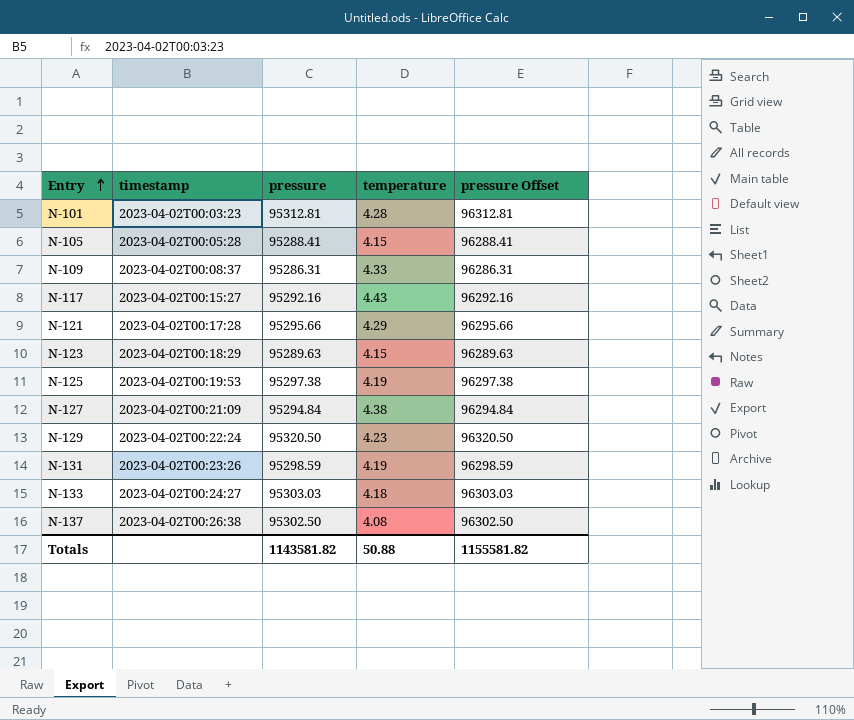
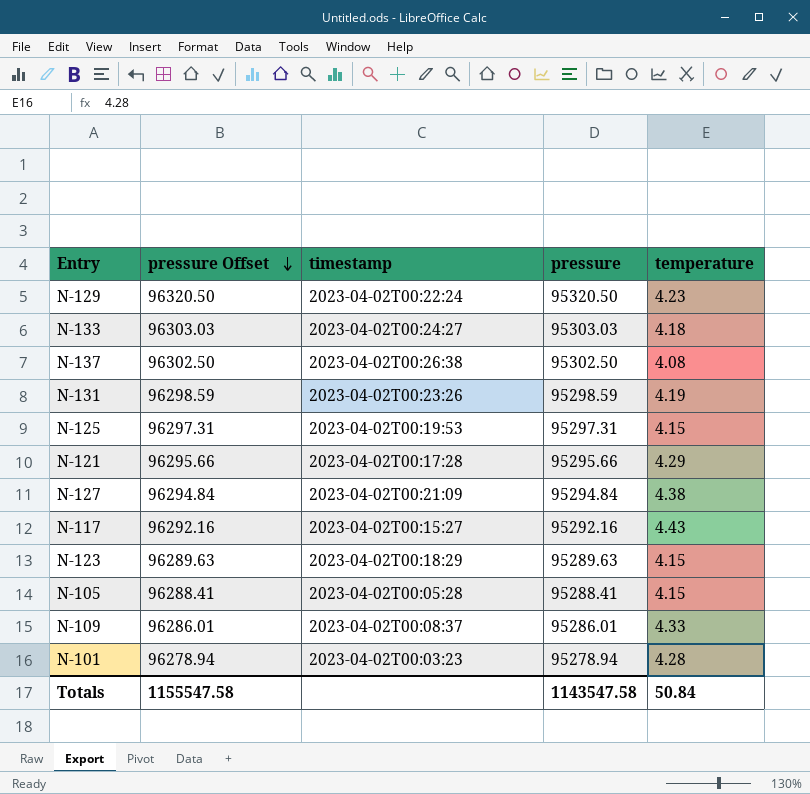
row order: Entry ascending -> pressure Offset descending
column pressure Offset | position: 5 -> 2
N-125 | pressure Offset: 96297.38 -> 96297.31
N-125 | pressure: 95297.38 -> 95297.31
N-125 | temperature: 4.19 -> 4.15
N-109 | pressure Offset: 96286.31 -> 96286.01
N-109 | pressure: 95286.31 -> 95286.01
N-101 | pressure Offset: 96312.81 -> 96278.94
N-101 | pressure: 95312.81 -> 95278.94
Totals | pressure Offset: 1155581.82 -> 1155547.58
Totals | pressure: 1143581.82 -> 1143547.58
Totals | temperature: 50.88 -> 50.84

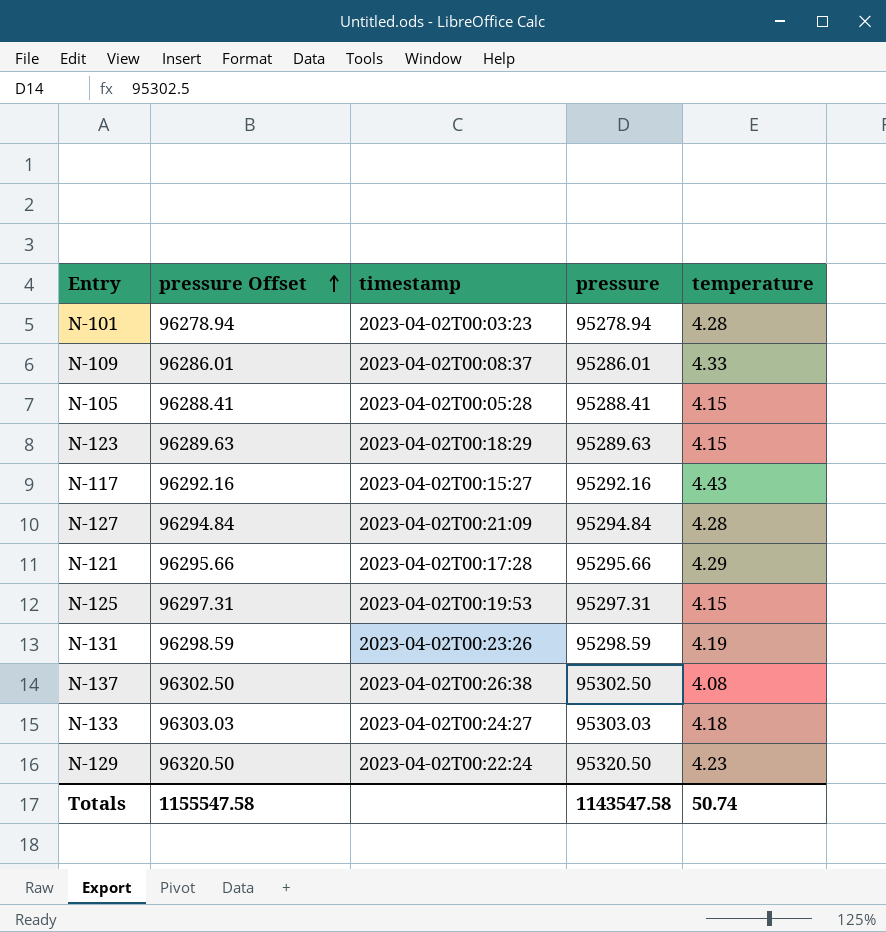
row order: pressure Offset descending -> pressure Offset ascending
N-127 | temperature: 4.38 -> 4.28
Totals | temperature: 50.84 -> 50.74

